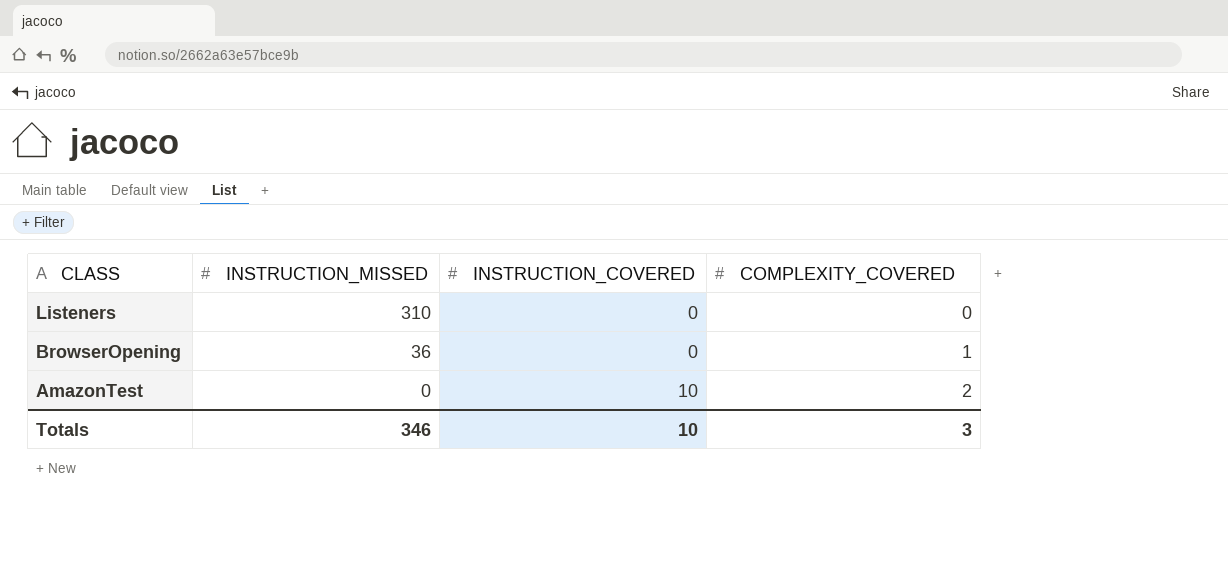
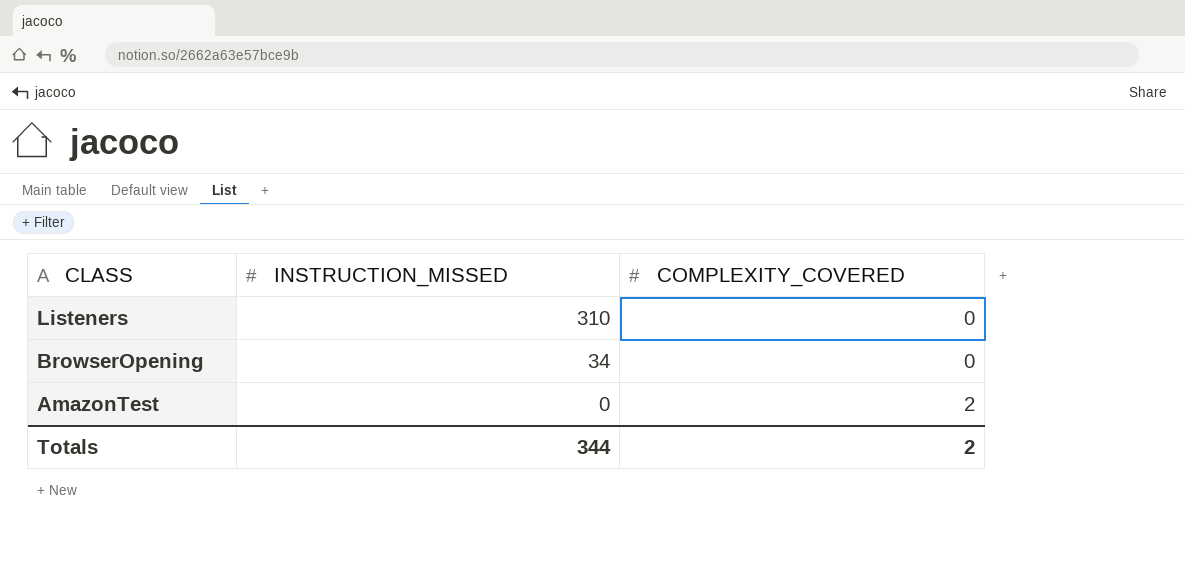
column INSTRUCTION_COVERED | position: 3 -> none
BrowserOpening | INSTRUCTION_MISSED: 36 -> 34
BrowserOpening | COMPLEXITY_COVERED: 1 -> 0
Totals | INSTRUCTION_MISSED: 346 -> 344
Totals | COMPLEXITY_COVERED: 3 -> 2

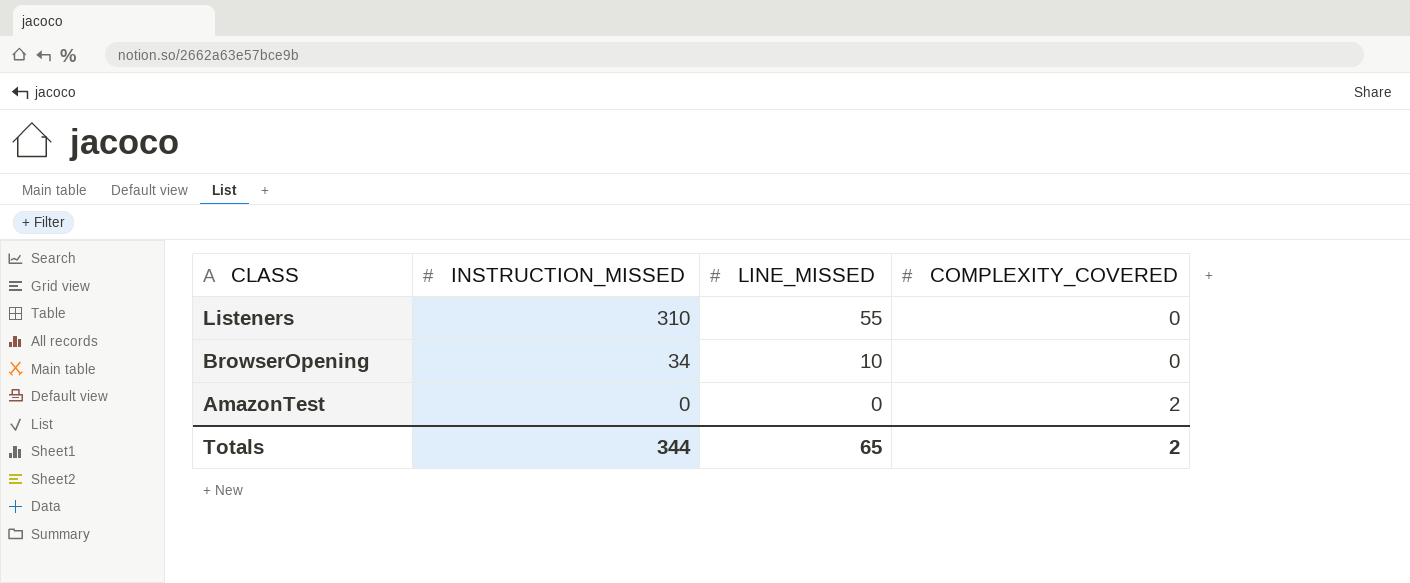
column LINE_MISSED | position: none -> 3

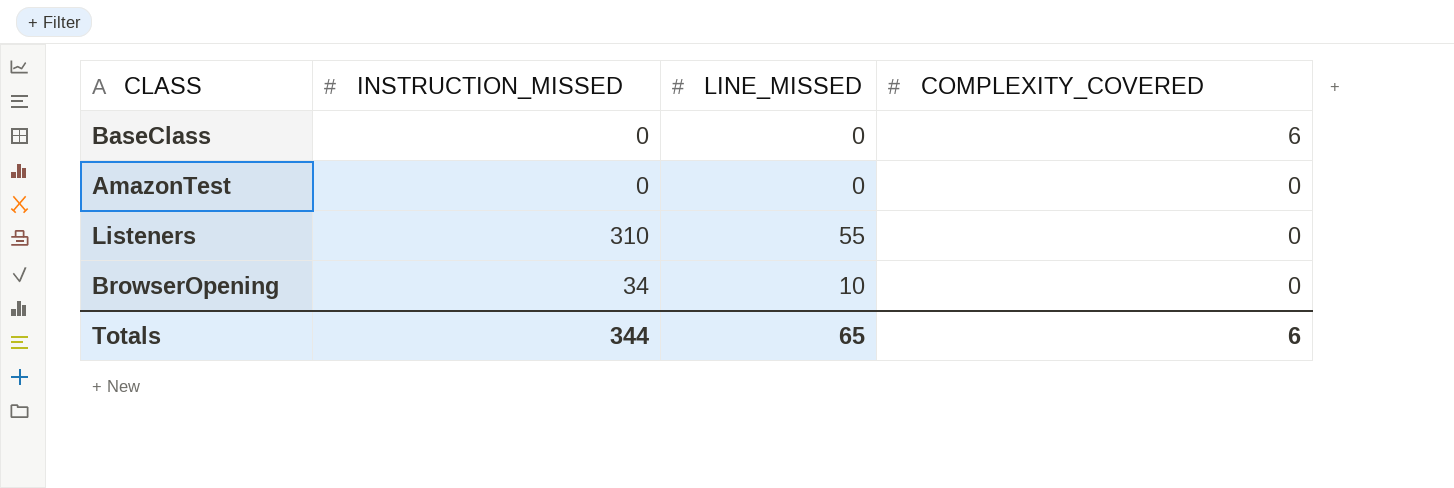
row order: CLASS descending -> COMPLEXITY_COVERED descending
row BaseClass: none -> 0 | 0 | 6
AmazonTest | COMPLEXITY_COVERED: 2 -> 0
Totals | COMPLEXITY_COVERED: 2 -> 6

